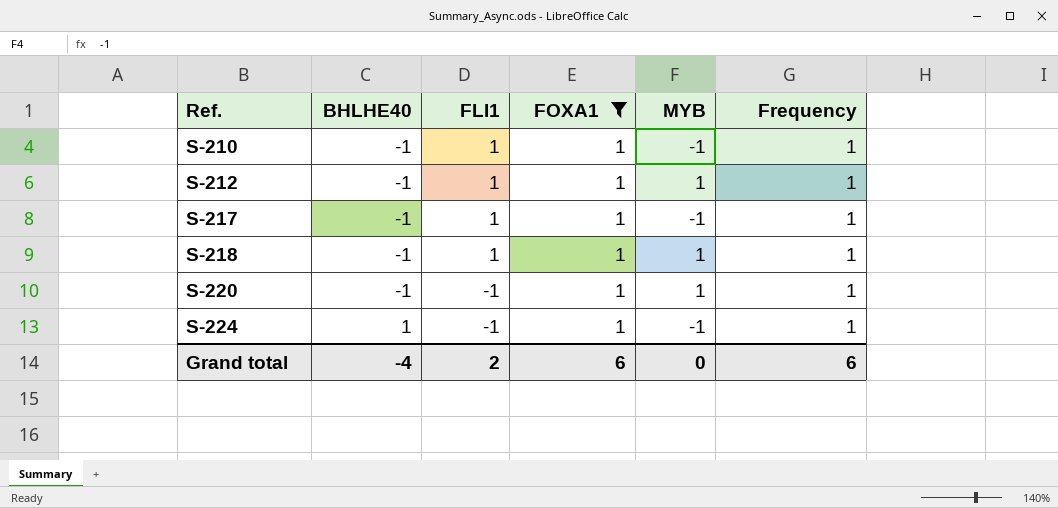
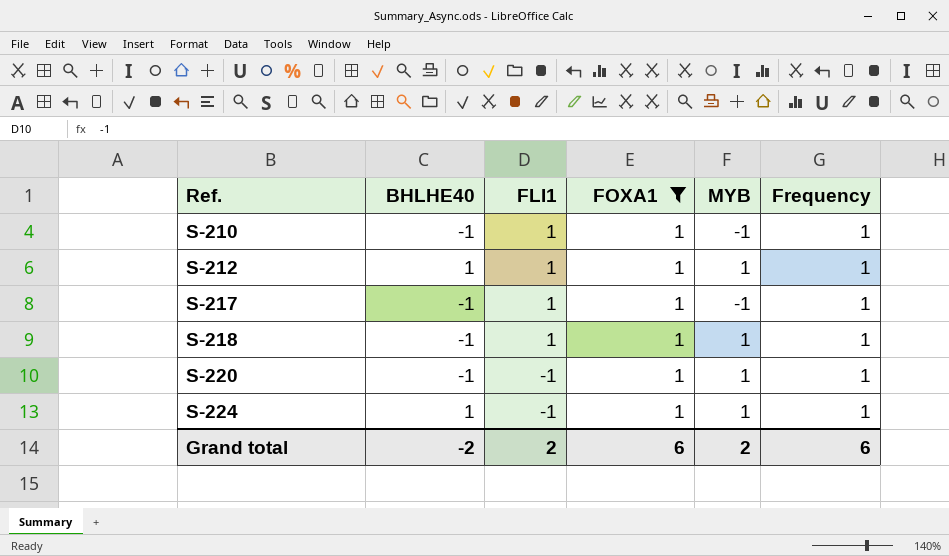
S-212 | BHLHE40: -1 -> 1
S-224 | MYB: -1 -> 1
Grand total | BHLHE40: -4 -> -2
Grand total | MYB: 0 -> 2

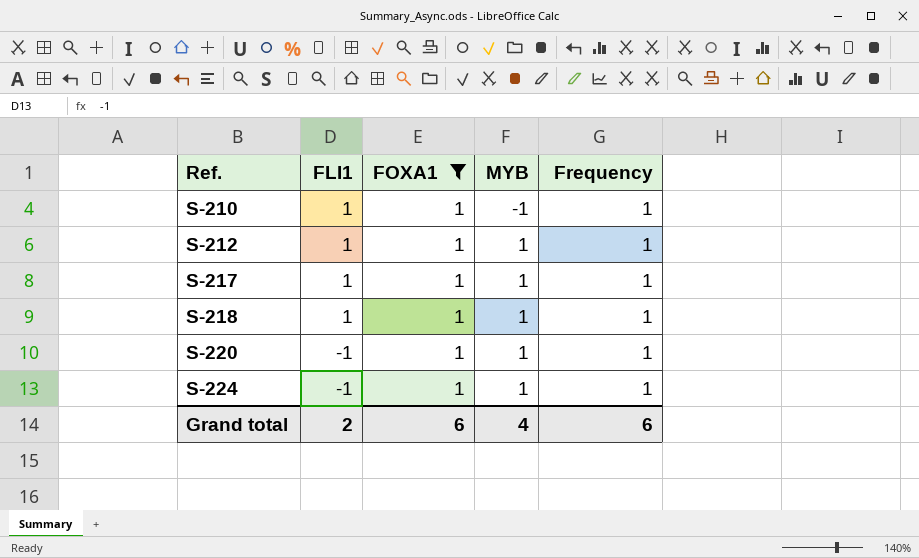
column BHLHE40 | position: 2 -> none
S-217 | MYB: -1 -> 1
Grand total | MYB: 2 -> 4

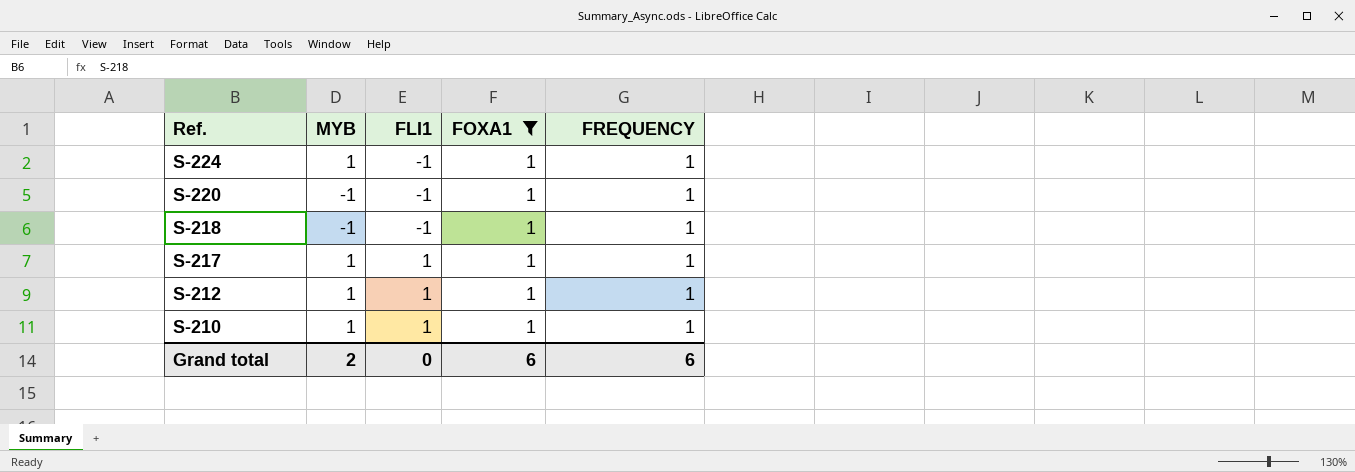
row order: Ref. ascending -> Ref. descending
column MYB | position: 4 -> 2
column name: Frequency -> FREQUENCY
S-220 | MYB: 1 -> -1
S-218 | MYB: 1 -> -1
S-218 | FLI1: 1 -> -1
S-210 | MYB: -1 -> 1
Grand total | MYB: 4 -> 2
Grand total | FLI1: 2 -> 0

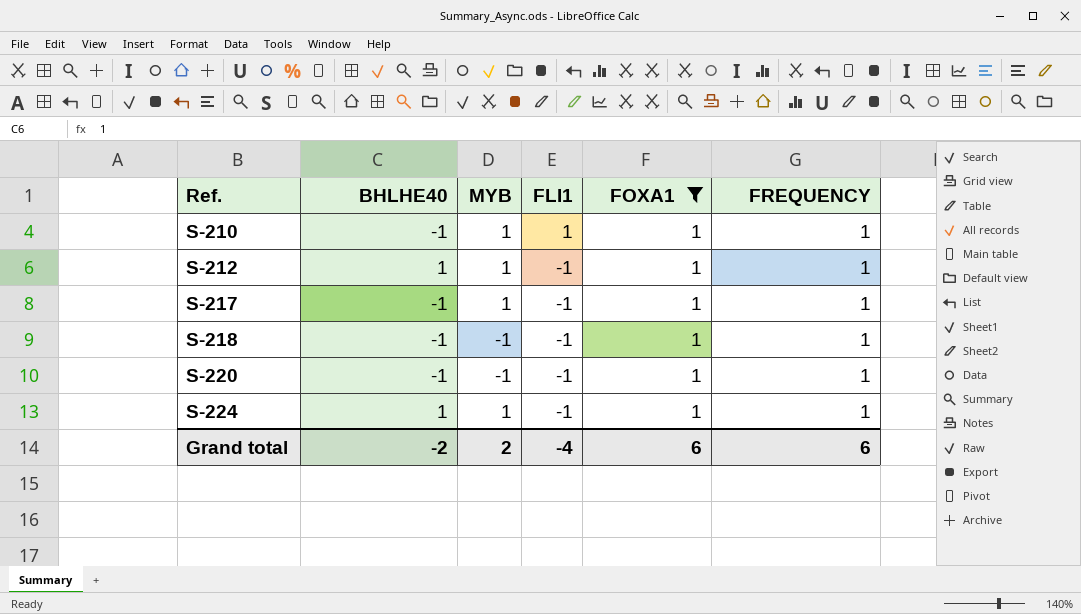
row order: Ref. descending -> Ref. ascending
column BHLHE40 | position: none -> 2
S-212 | FLI1: 1 -> -1
S-217 | FLI1: 1 -> -1
Grand total | FLI1: 0 -> -4

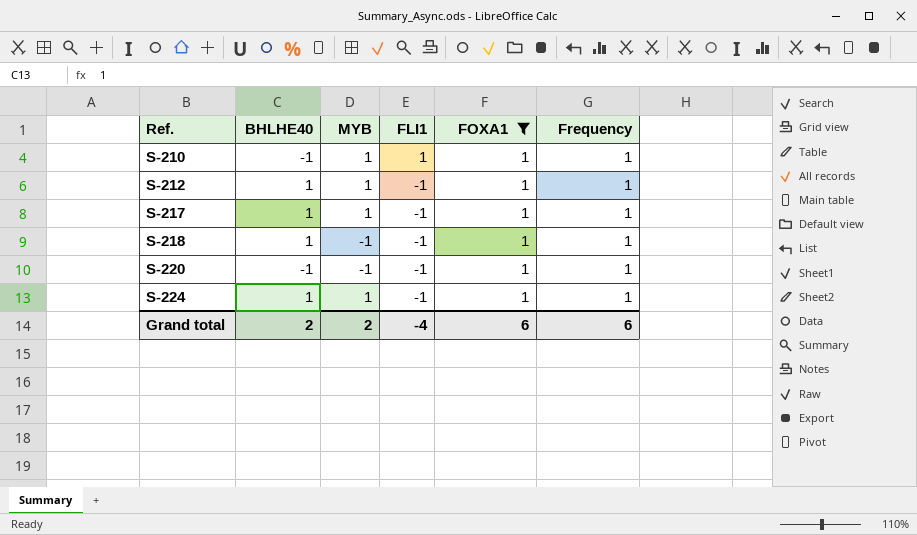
column name: FREQUENCY -> Frequency
S-217 | BHLHE40: -1 -> 1
S-218 | BHLHE40: -1 -> 1
Grand total | BHLHE40: -2 -> 2

